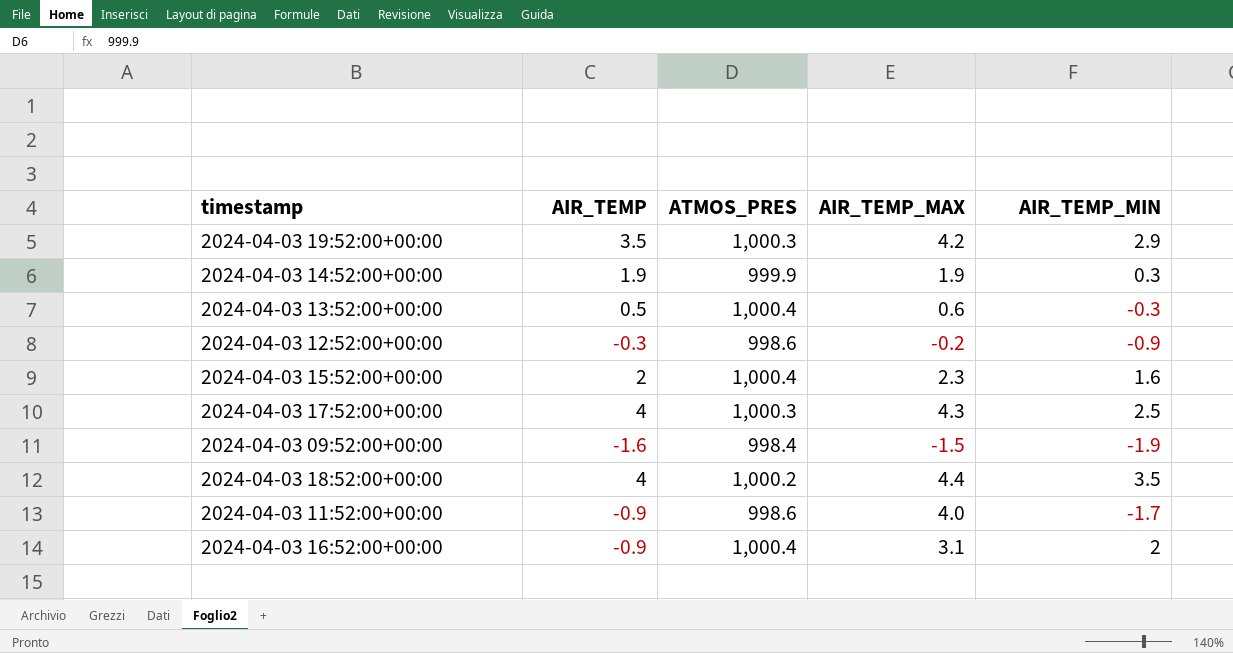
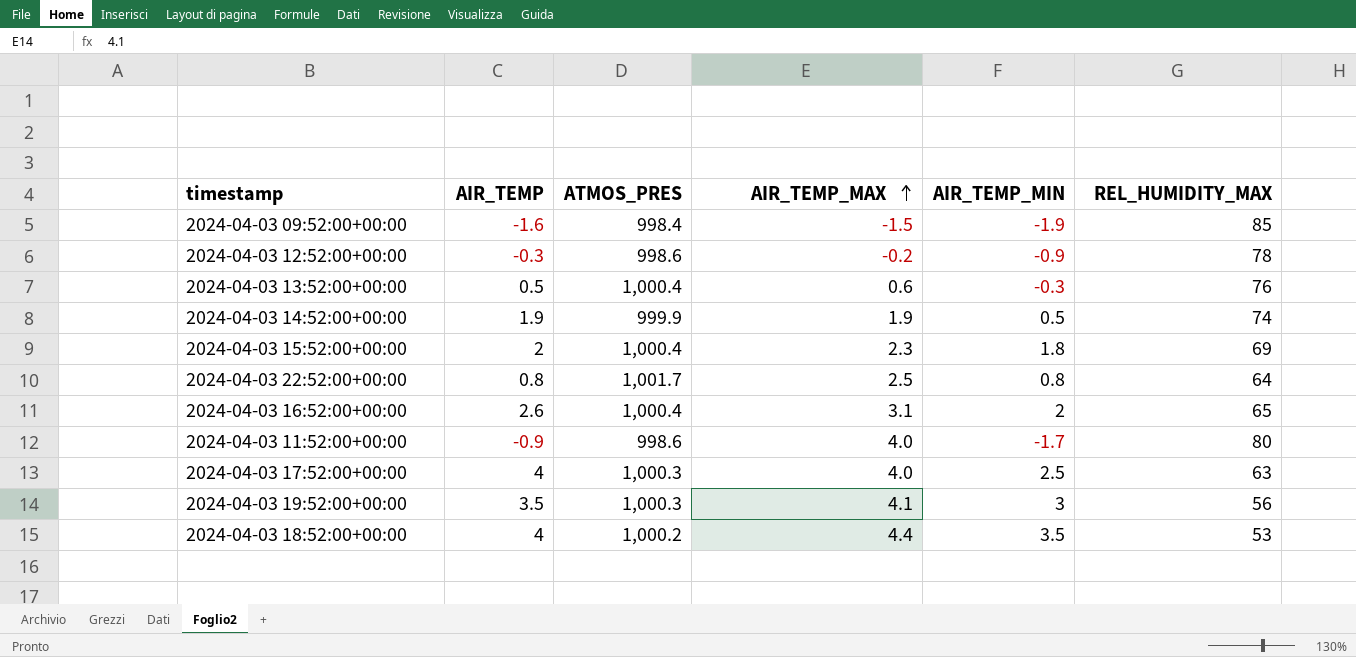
row order: none -> AIR_TEMP_MAX ascending
column REL_HUMIDITY_MAX | position: none -> 6
2024-04-03 14:52:00+00:00 | AIR_TEMP_MIN: 0.3 -> 0.5
2024-04-03 15:52:00+00:00 | AIR_TEMP_MIN: 1.6 -> 1.8
row 2024-04-03 22:52:00+00:00: none -> 0.8 | 1,001.7 | 2.5 | 0.8 | 64
2024-04-03 16:52:00+00:00 | AIR_TEMP: -0.9 -> 2.6
2024-04-03 17:52:00+00:00 | AIR_TEMP_MAX: 4.3 -> 4.0
2024-04-03 19:52:00+00:00 | AIR_TEMP_MAX: 4.2 -> 4.1
2024-04-03 19:52:00+00:00 | AIR_TEMP_MIN: 2.9 -> 3

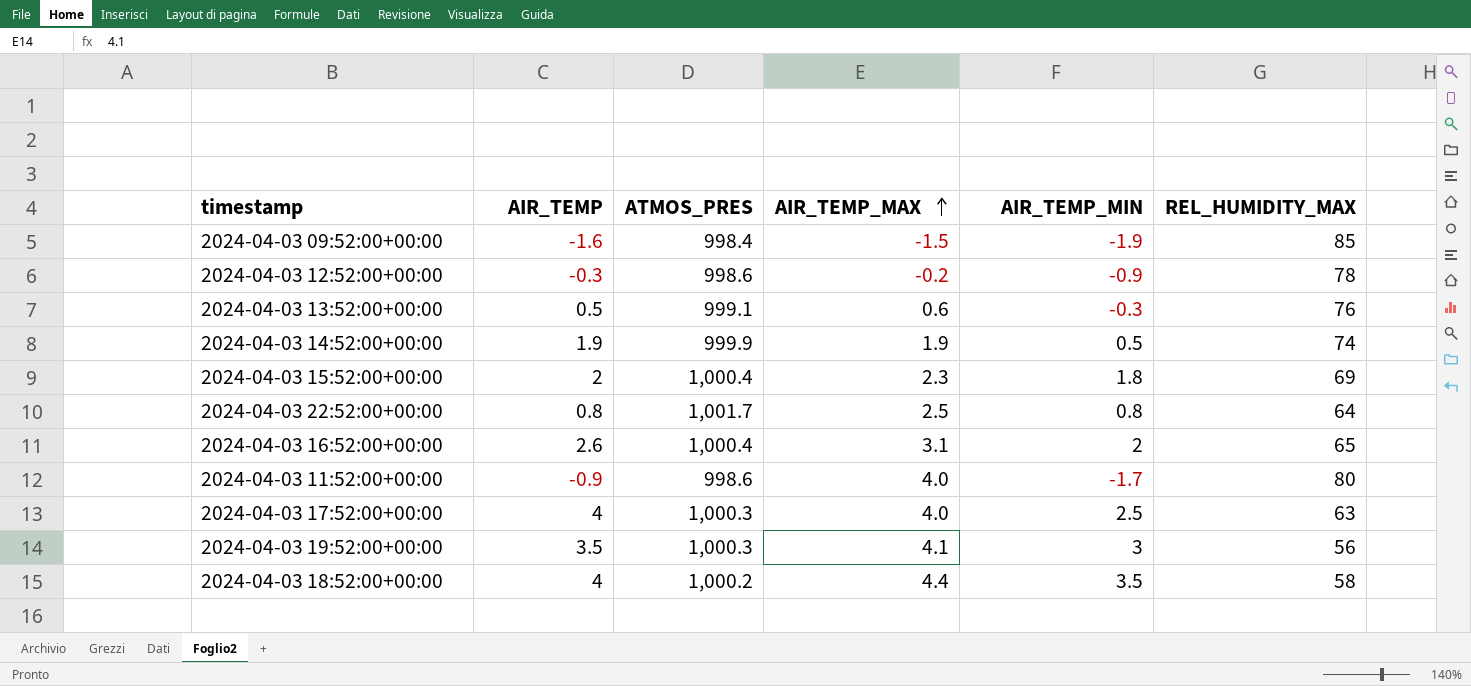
2024-04-03 13:52:00+00:00 | ATMOS_PRES: 1,000.4 -> 999.1
2024-04-03 18:52:00+00:00 | REL_HUMIDITY_MAX: 53 -> 58

